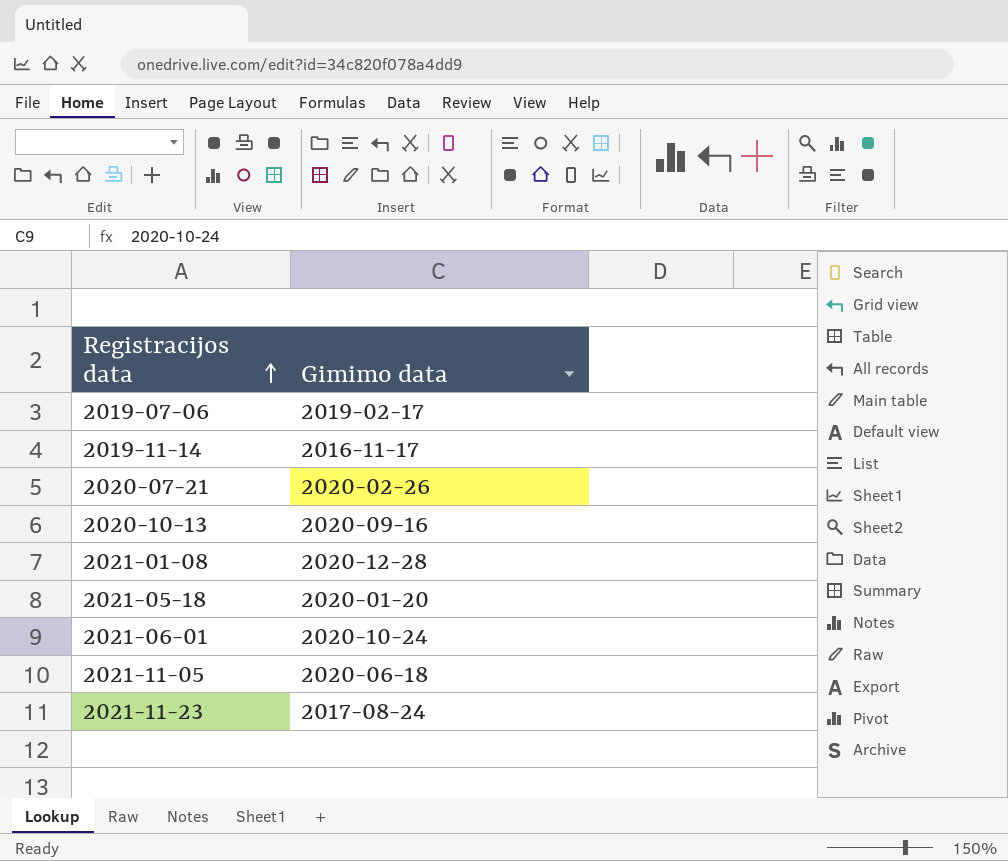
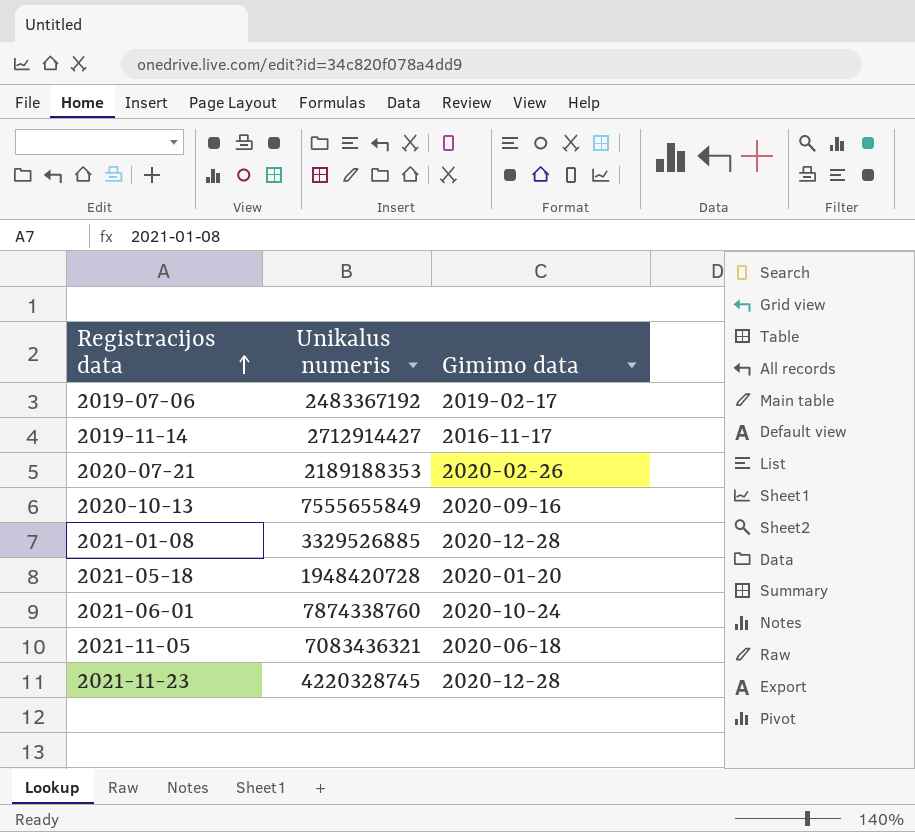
column Unikalus numeris | position: none -> 2
2021-11-23 | Gimimo data: 2017-08-24 -> 2020-12-28

